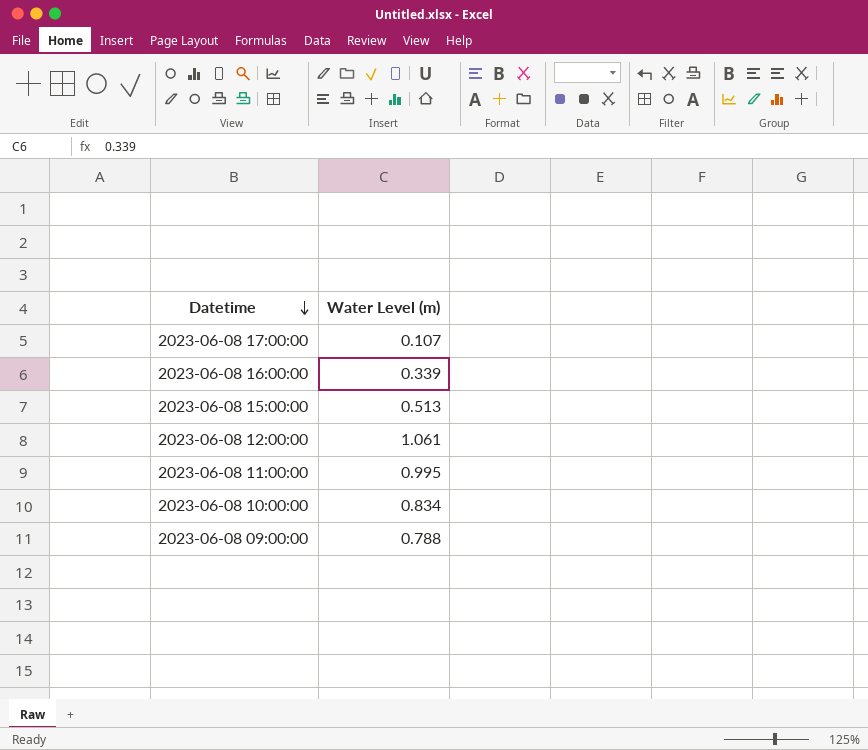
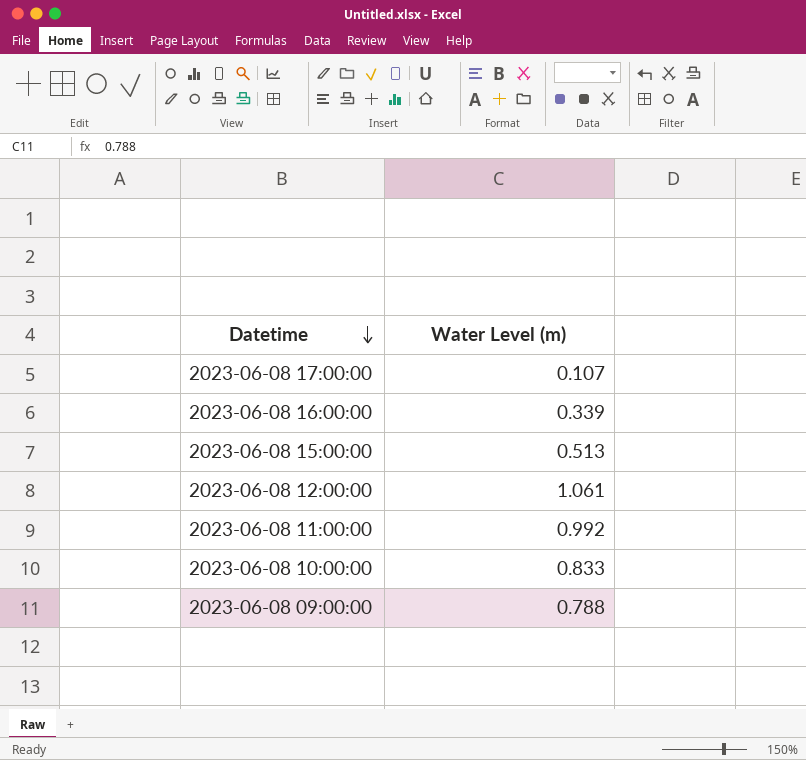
2023-06-08 11:00:00 | Water Level (m): 0.995 -> 0.992
2023-06-08 10:00:00 | Water Level (m): 0.834 -> 0.833

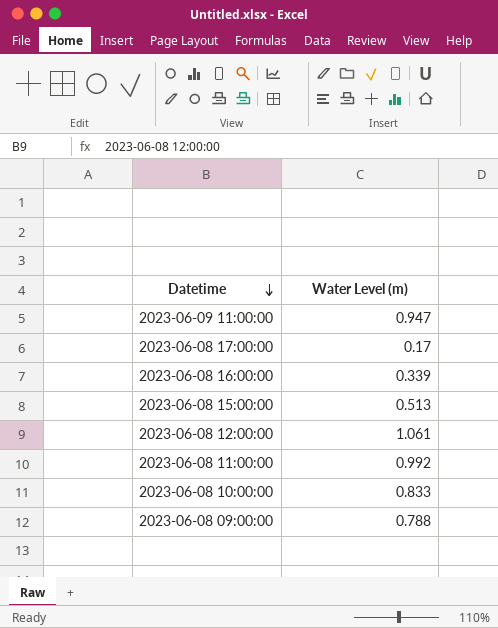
row 2023-06-09 11:00:00: none -> 0.947
2023-06-08 17:00:00 | Water Level (m): 0.107 -> 0.17

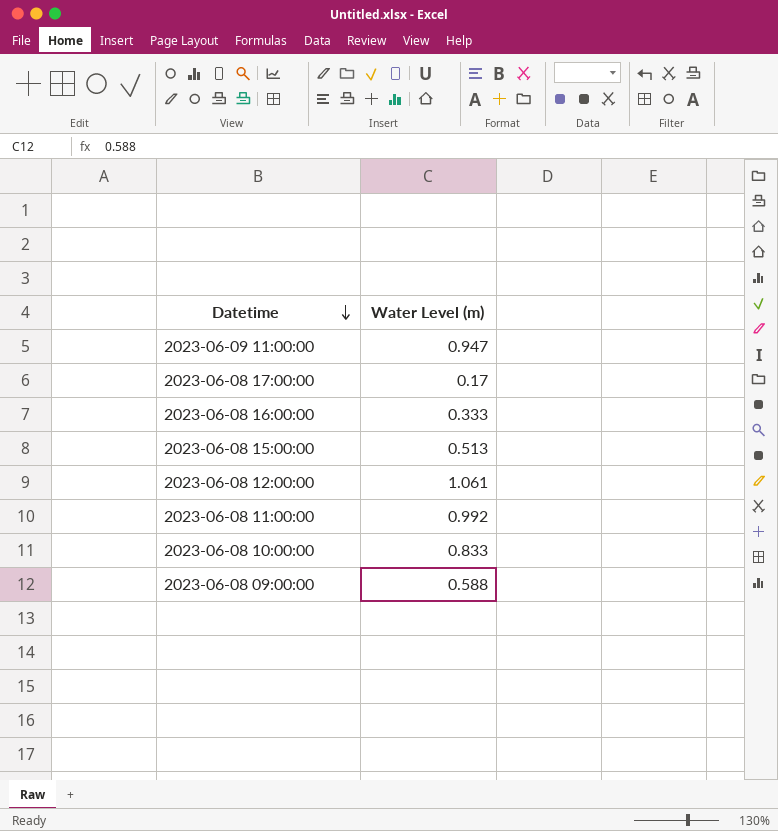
2023-06-08 16:00:00 | Water Level (m): 0.339 -> 0.333
2023-06-08 09:00:00 | Water Level (m): 0.788 -> 0.588

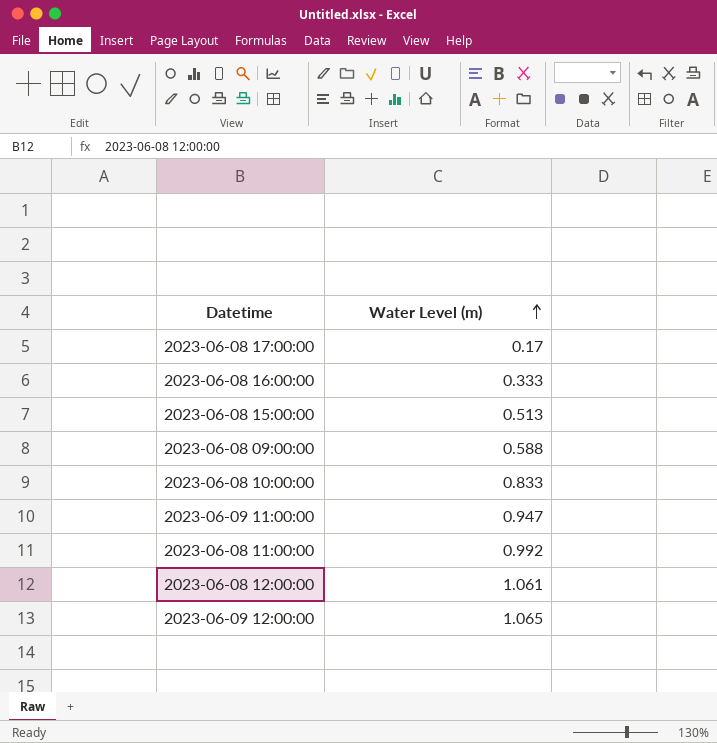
row order: Datetime descending -> Water Level (m) ascending
row 2023-06-09 12:00:00: none -> 1.065

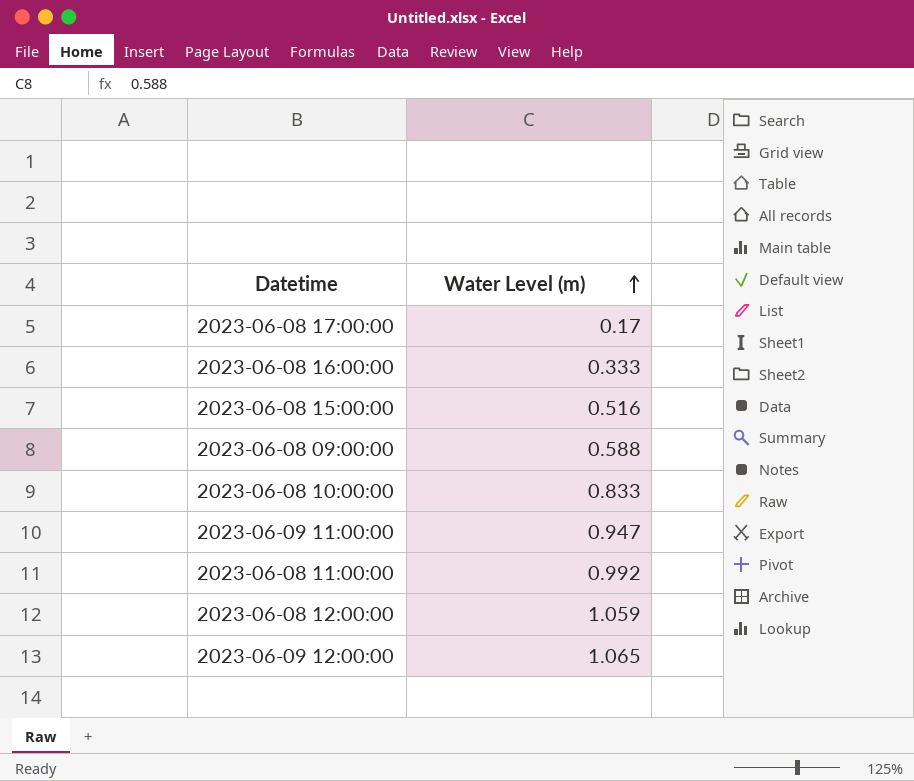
2023-06-08 15:00:00 | Water Level (m): 0.513 -> 0.516
2023-06-08 12:00:00 | Water Level (m): 1.061 -> 1.059

